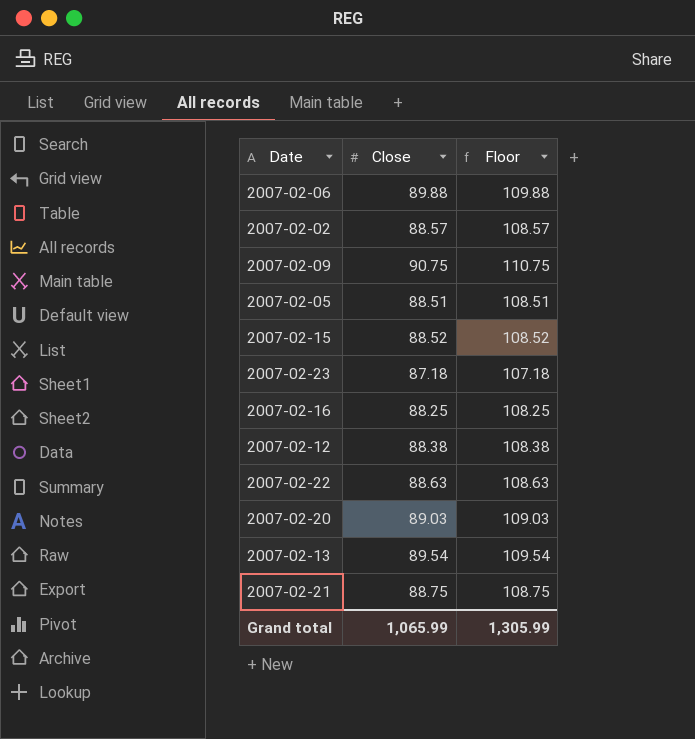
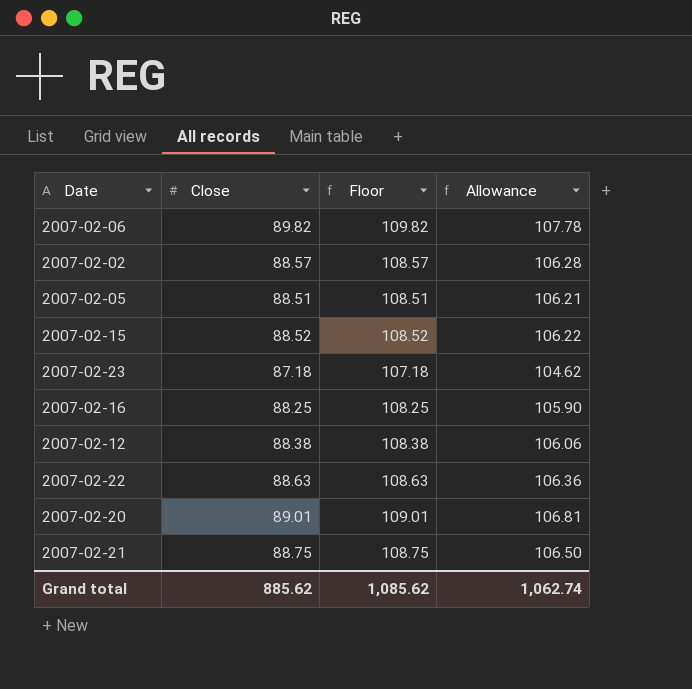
column Allowance | formula: none -> [Close] * 1.2
row 2007-02-09: 90.75 | 110.75 -> none
row 2007-02-13: 89.54 | 109.54 -> none
2007-02-06 | Close: 89.88 -> 89.82
2007-02-06 | Floor: 109.88 -> 109.82
2007-02-20 | Close: 89.03 -> 89.01
2007-02-20 | Floor: 109.03 -> 109.01
Grand total | Close: 1,065.99 -> 885.62
Grand total | Floor: 1,305.99 -> 1,085.62

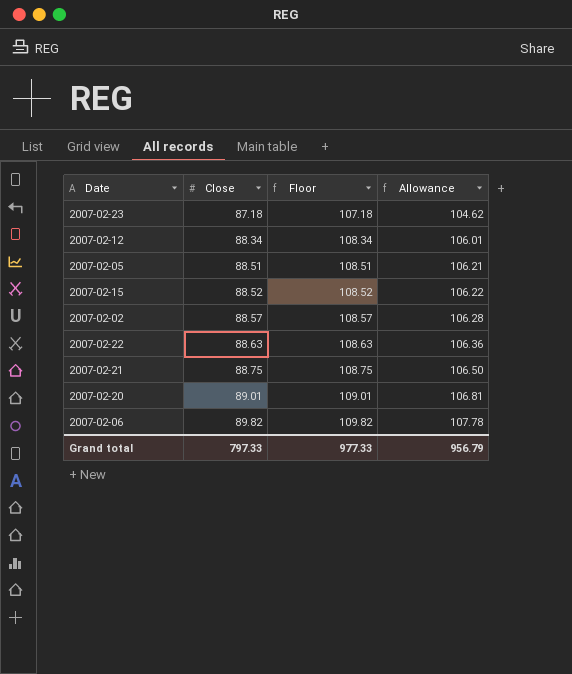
row order: none -> Close ascending
row 2007-02-16: 88.25 | 108.25 | 105.90 -> none
2007-02-12 | Close: 88.38 -> 88.34
2007-02-12 | Floor: 108.38 -> 108.34
2007-02-12 | Allowance: 106.06 -> 106.01
Grand total | Close: 885.62 -> 797.33
Grand total | Floor: 1,085.62 -> 977.33
Grand total | Allowance: 1,062.74 -> 956.79

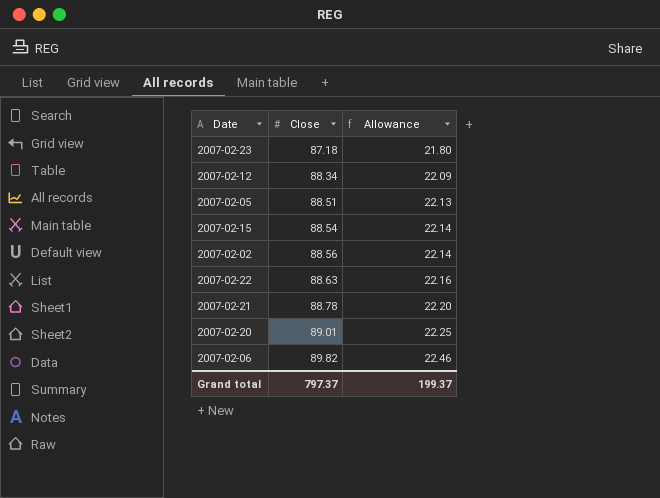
column Floor | formula: [Close] + 20 -> none
column Allowance | formula: [Close] * 1.2 -> [Close] * 0.25
2007-02-15 | Close: 88.52 -> 88.54
2007-02-02 | Close: 88.57 -> 88.56
2007-02-21 | Close: 88.75 -> 88.78
Grand total | Close: 797.33 -> 797.37
Grand total | Allowance: 956.79 -> 199.37

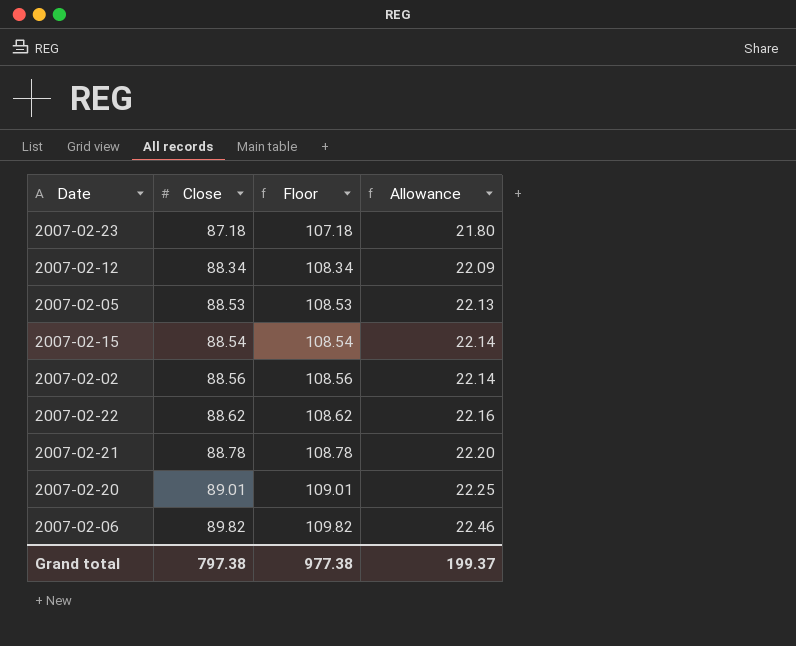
column Floor | formula: none -> [Close] + 20
2007-02-05 | Close: 88.51 -> 88.53
2007-02-22 | Close: 88.63 -> 88.62
Grand total | Close: 797.37 -> 797.38

